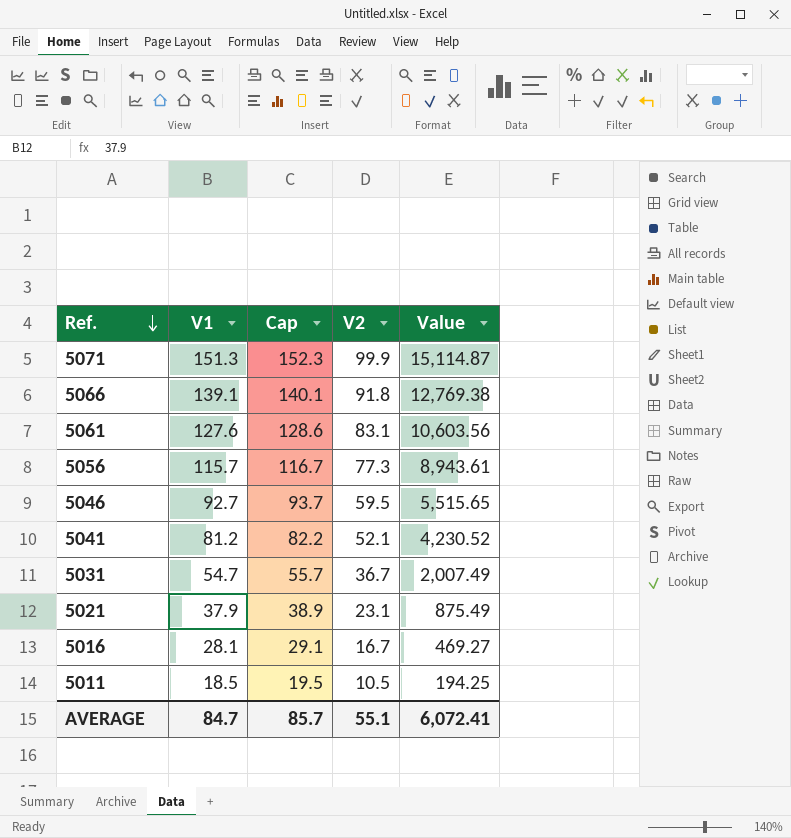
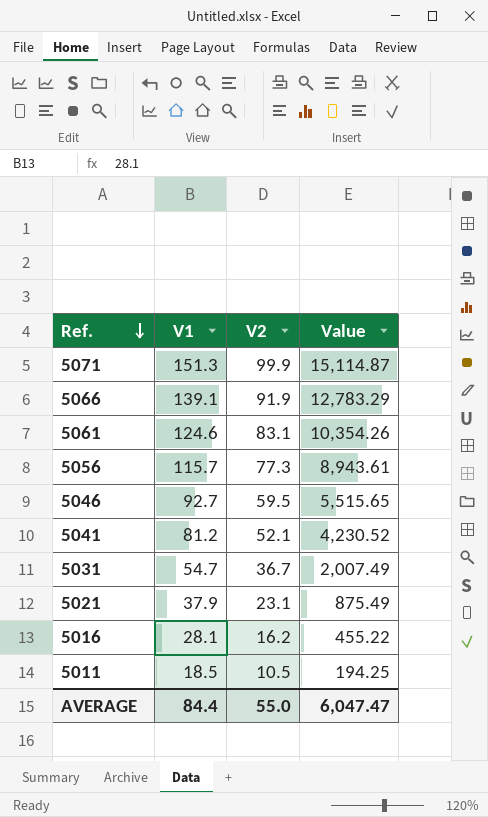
column Cap | formula: [V1] + 1 -> none
5066 | V2: 91.8 -> 91.9
5066 | Value: 12,769.38 -> 12,783.29
5061 | V1: 127.6 -> 124.6
5061 | Value: 10,603.56 -> 10,354.26
5016 | V2: 16.7 -> 16.2
5016 | Value: 469.27 -> 455.22
AVERAGE | V1: 84.7 -> 84.4
AVERAGE | V2: 55.1 -> 55.0
AVERAGE | Value: 6,072.41 -> 6,047.47

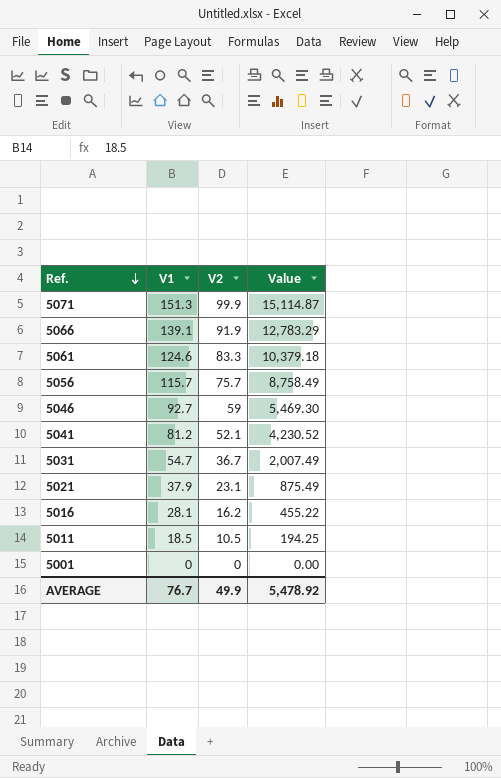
5061 | V2: 83.1 -> 83.3
5061 | Value: 10,354.26 -> 10,379.18
5056 | V2: 77.3 -> 75.7
5056 | Value: 8,943.61 -> 8,758.49
5046 | V2: 59.5 -> 59
5046 | Value: 5,515.65 -> 5,469.30
row 5001: none -> 0 | 0 | 0.00
AVERAGE | V1: 84.4 -> 76.7
AVERAGE | V2: 55.0 -> 49.9
AVERAGE | Value: 6,047.47 -> 5,478.92

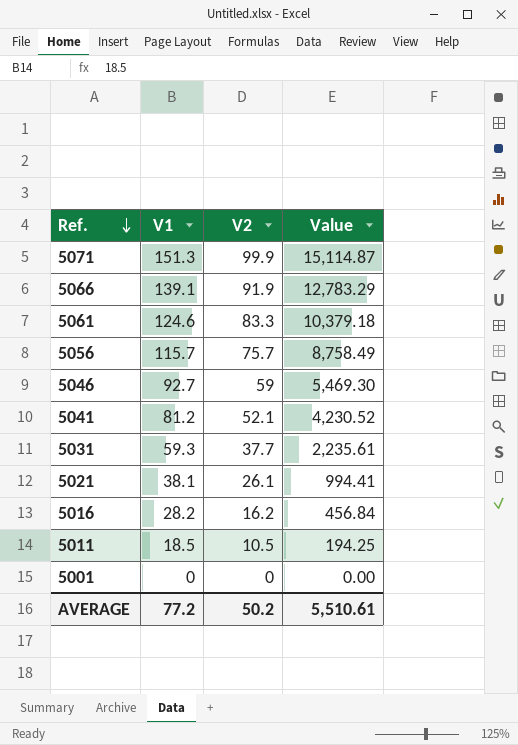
5031 | V1: 54.7 -> 59.3
5031 | V2: 36.7 -> 37.7
5031 | Value: 2,007.49 -> 2,235.61
5021 | V1: 37.9 -> 38.1
5021 | V2: 23.1 -> 26.1
5021 | Value: 875.49 -> 994.41
5016 | V1: 28.1 -> 28.2
5016 | Value: 455.22 -> 456.84
AVERAGE | V1: 76.7 -> 77.2
AVERAGE | V2: 49.9 -> 50.2
AVERAGE | Value: 5,478.92 -> 5,510.61

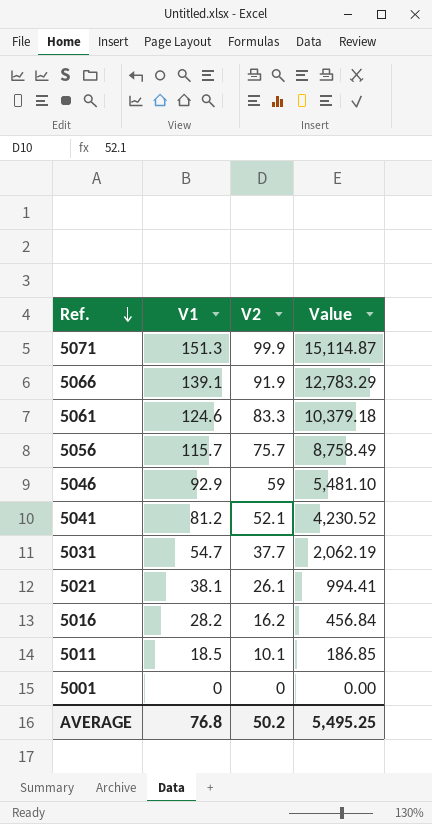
5046 | V1: 92.7 -> 92.9
5046 | Value: 5,469.30 -> 5,481.10
5031 | V1: 59.3 -> 54.7
5031 | Value: 2,235.61 -> 2,062.19
5011 | V2: 10.5 -> 10.1
5011 | Value: 194.25 -> 186.85
AVERAGE | V1: 77.2 -> 76.8
AVERAGE | Value: 5,510.61 -> 5,495.25

